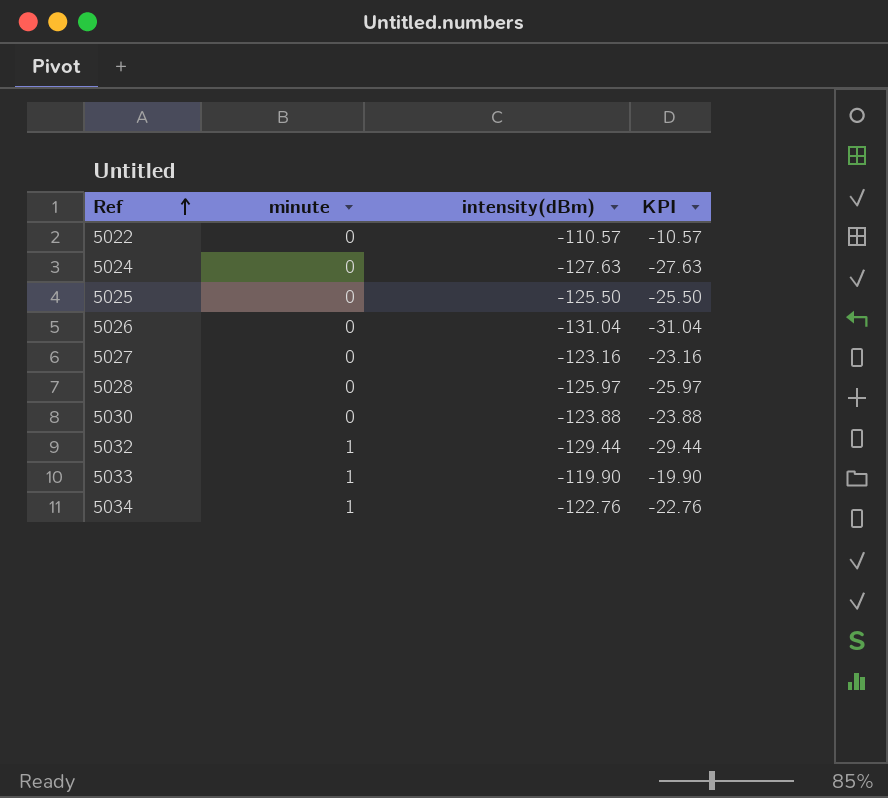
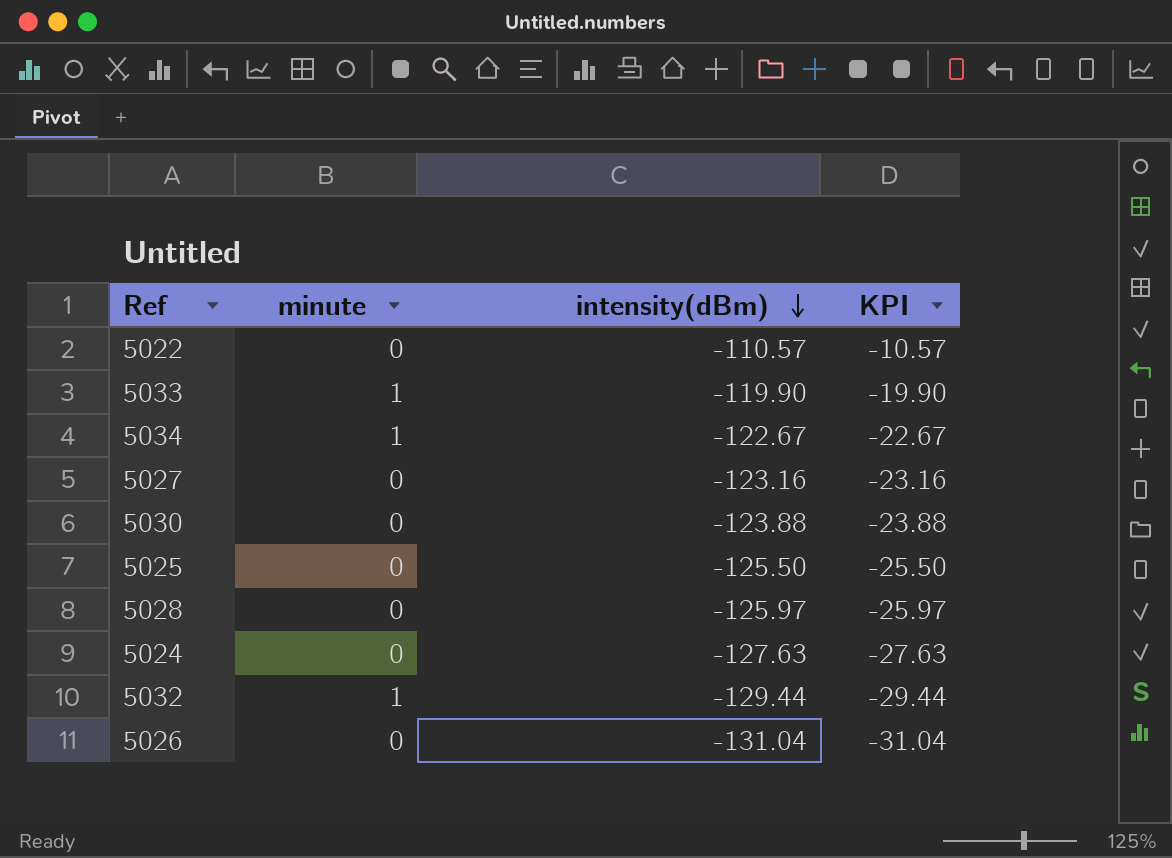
row order: Ref ascending -> intensity(dBm) descending
5034 | intensity(dBm): -122.76 -> -122.67
5034 | KPI: -22.76 -> -22.67

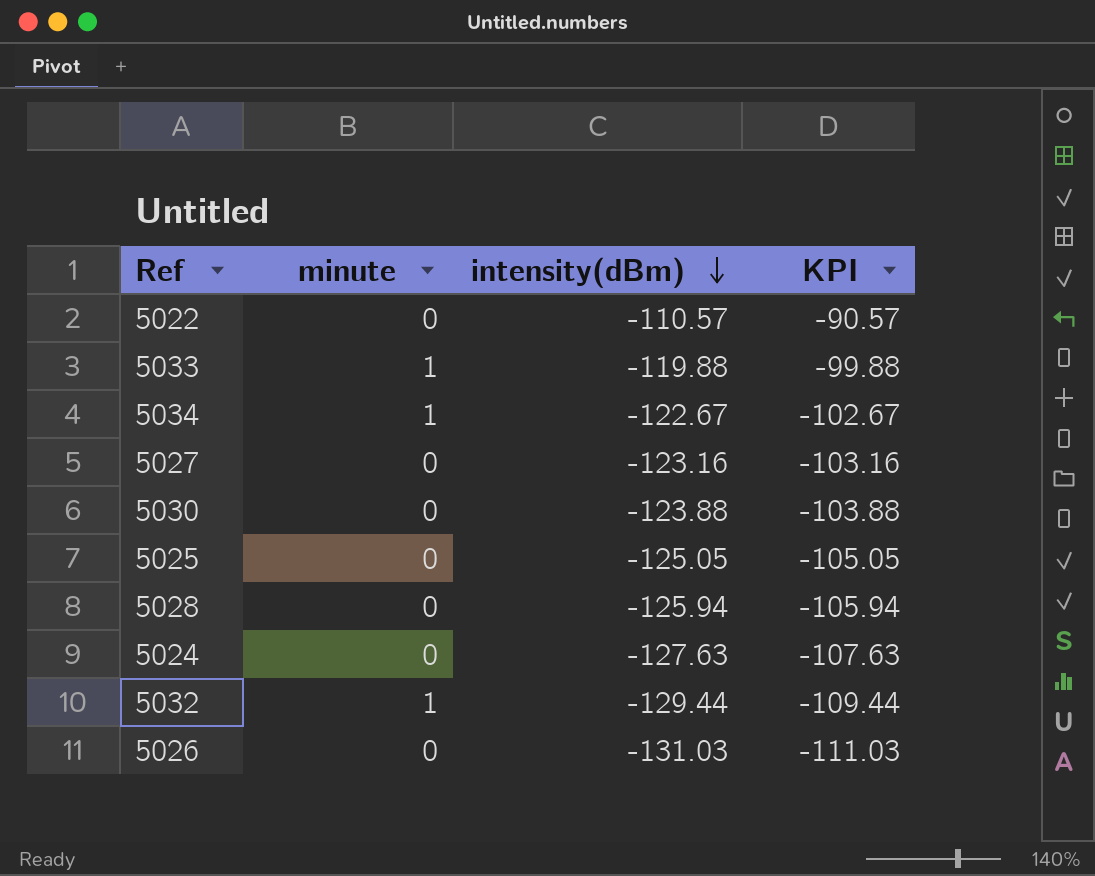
column KPI | formula: [intensity(dBm)] + 100 -> [intensity(dBm)] + 20
5033 | intensity(dBm): -119.90 -> -119.88
5025 | intensity(dBm): -125.50 -> -125.05
5028 | intensity(dBm): -125.97 -> -125.94
5026 | intensity(dBm): -131.04 -> -131.03

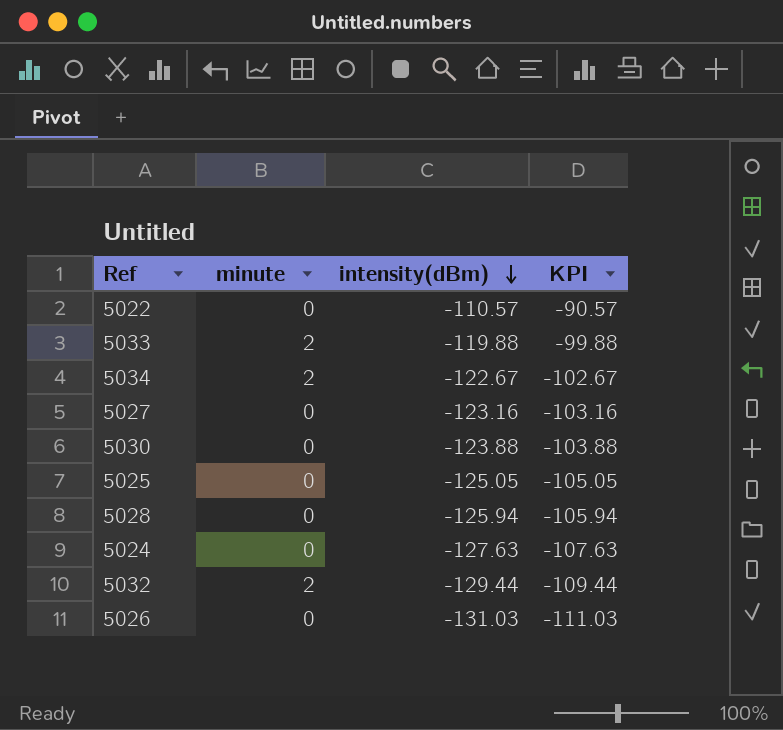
5033 | minute: 1 -> 2
5034 | minute: 1 -> 2
5032 | minute: 1 -> 2

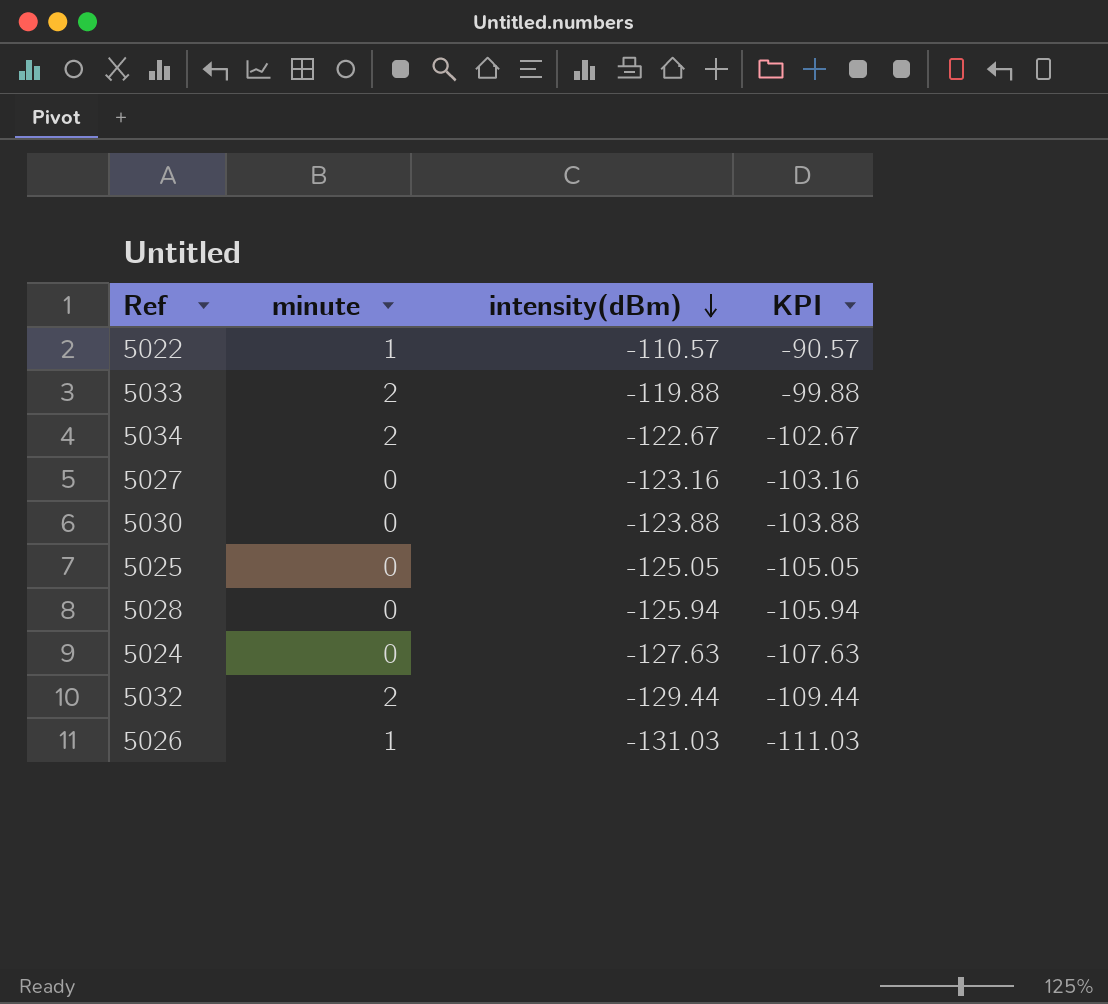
5022 | minute: 0 -> 1
5026 | minute: 0 -> 1

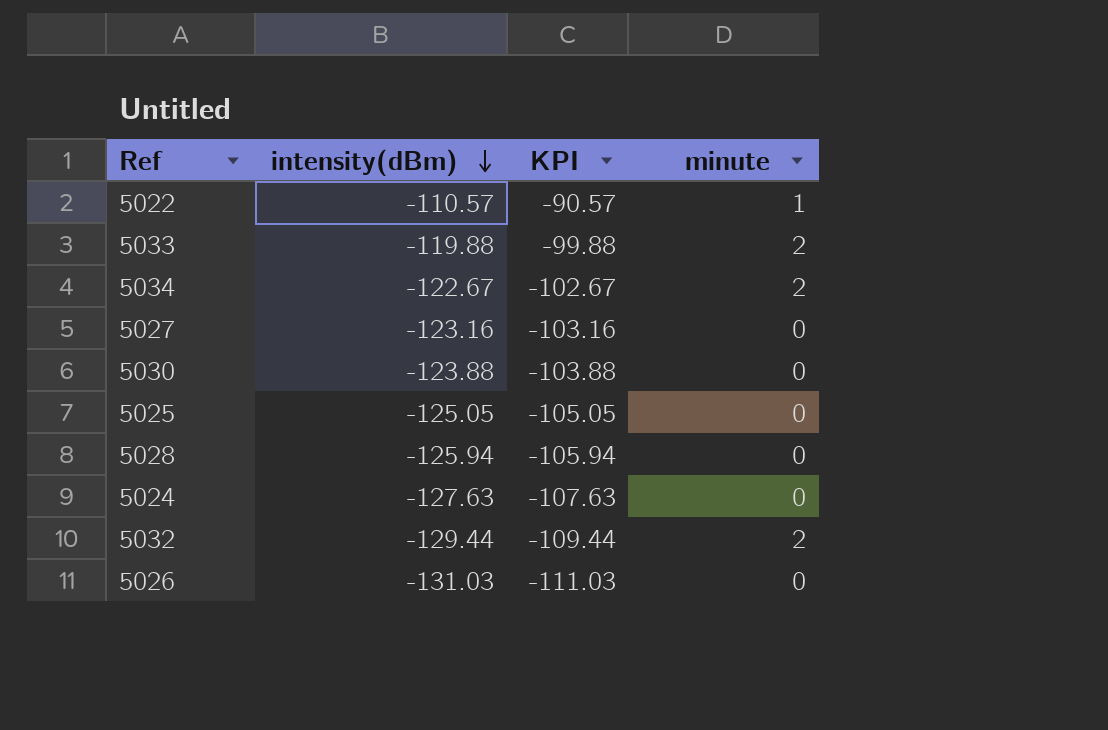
column minute | position: 2 -> 4
5026 | minute: 1 -> 0

